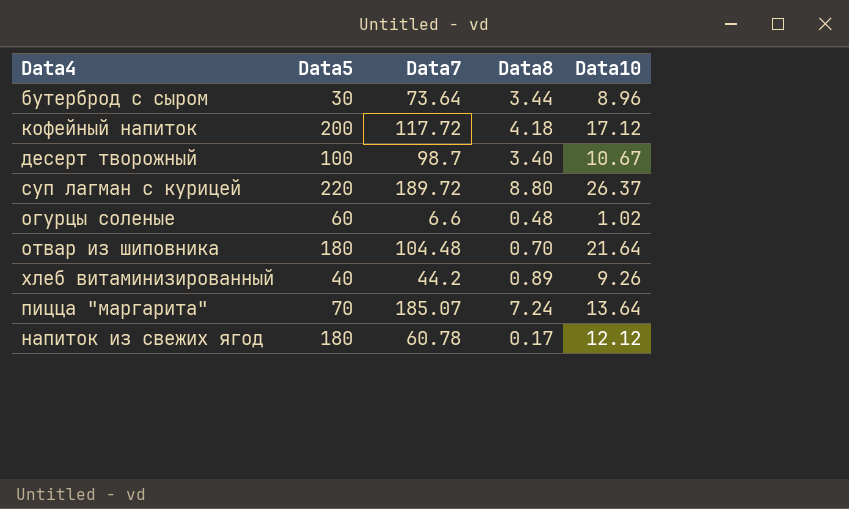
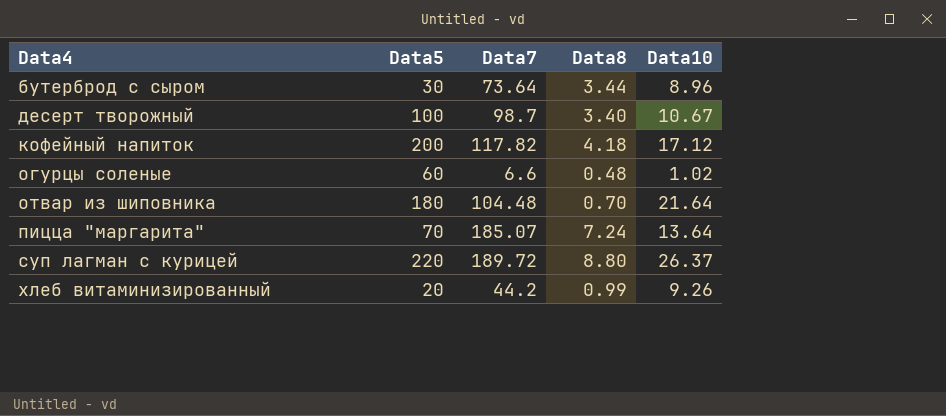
row order: none -> Data4 ascending
row напиток из свежих ягод: 180 | 60.78 | 0.17 | 12.12 -> none
кофейный напиток | Data7: 117.72 -> 117.82
хлеб витаминизированный | Data5: 40 -> 20
хлеб витаминизированный | Data8: 0.89 -> 0.99

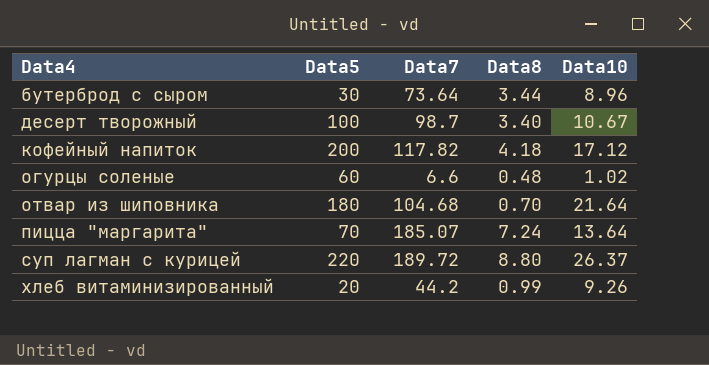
отвар из шиповника | Data7: 104.48 -> 104.68

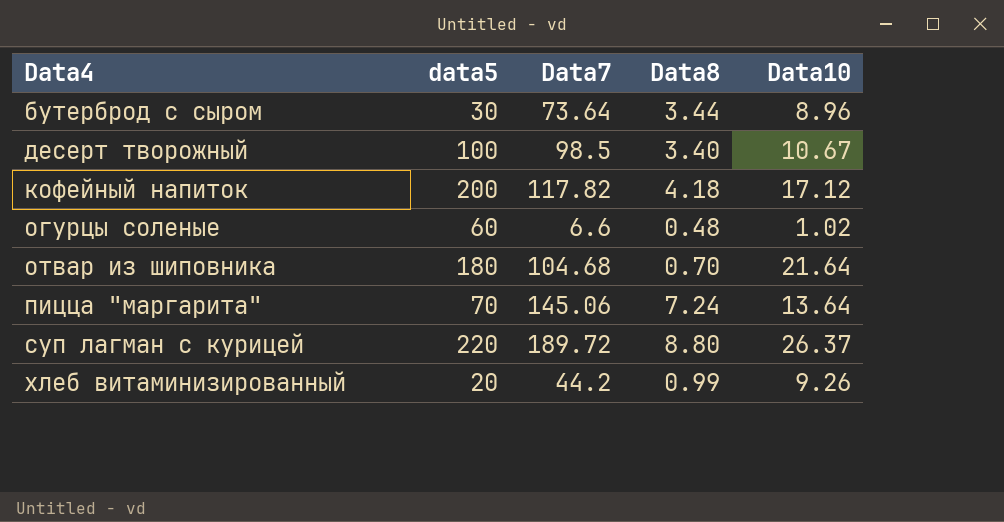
column name: Data5 -> data5
десерт творожный | Data7: 98.7 -> 98.5
пицца "маргарита" | Data7: 185.07 -> 145.06

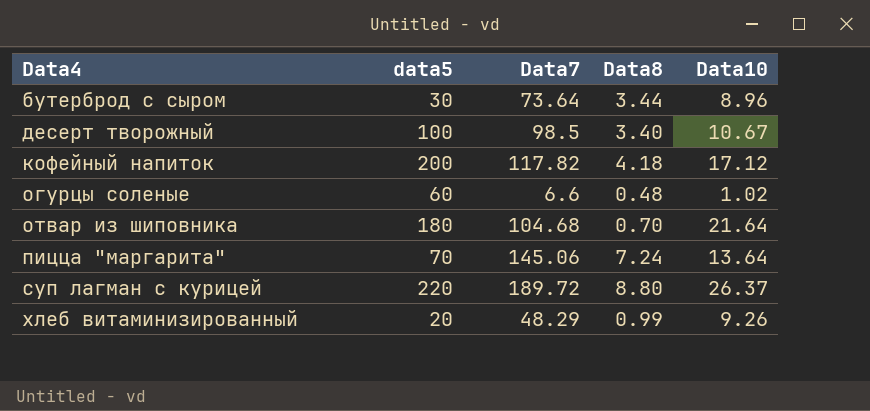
хлеб витаминизированный | Data7: 44.2 -> 48.29

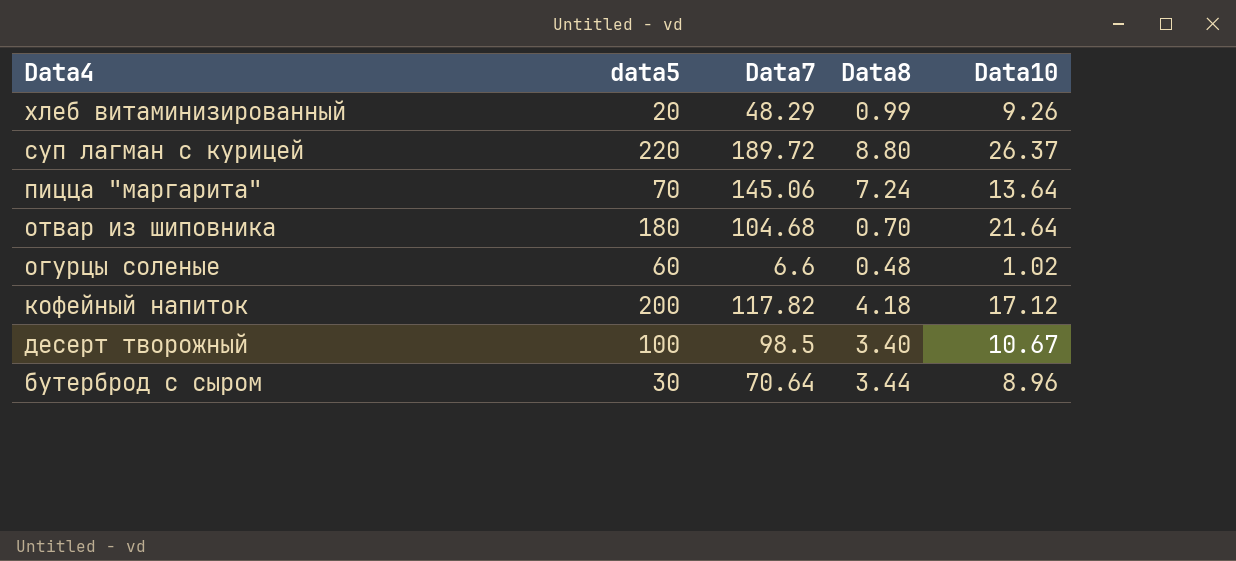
row order: Data4 ascending -> Data4 descending
бутерброд с сыром | Data7: 73.64 -> 70.64

